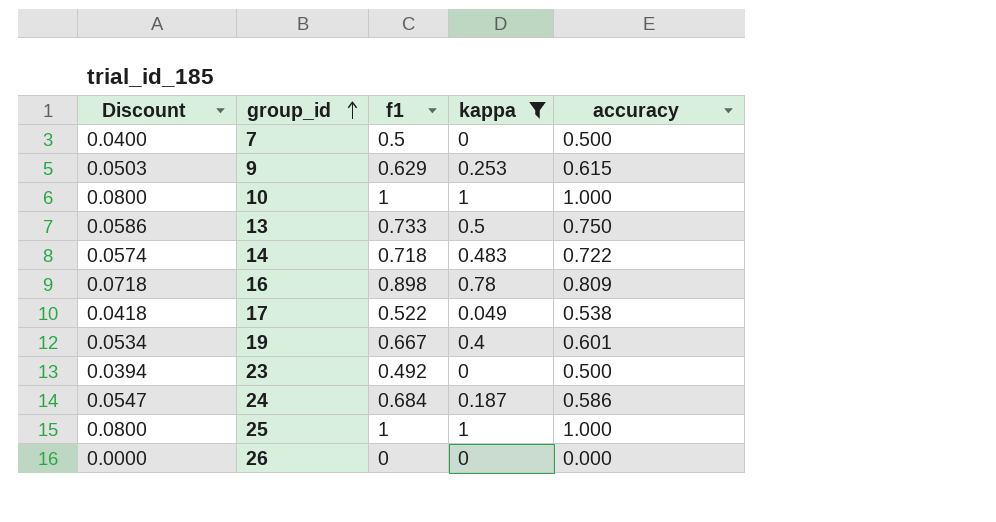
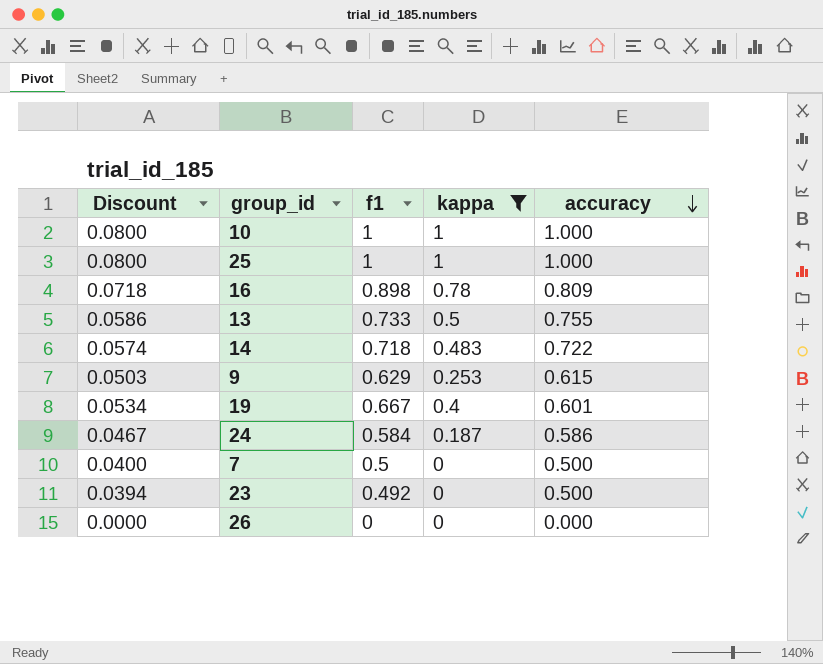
row order: group_id ascending -> accuracy descending
row 17: 0.0418 | 0.522 | 0.049 | 0.538 -> none
13 | accuracy: 0.750 -> 0.755
24 | Discount: 0.0547 -> 0.0467
24 | f1: 0.684 -> 0.584

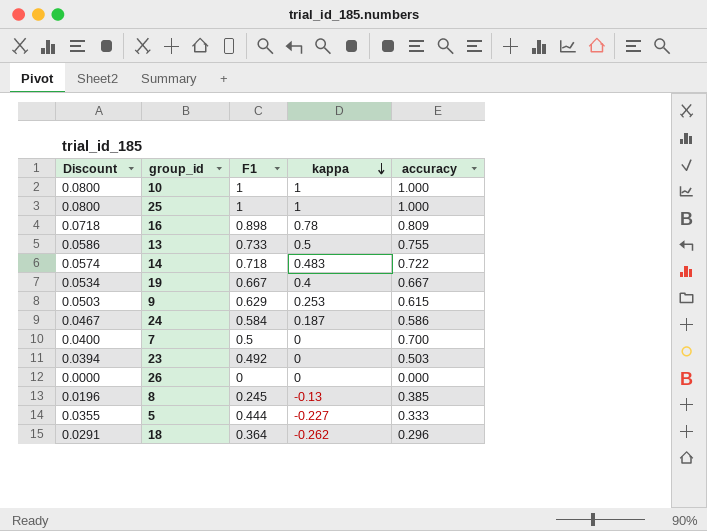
filter: kappa >= 0 -> none
row order: accuracy descending -> kappa descending
column name: f1 -> F1
19 | accuracy: 0.601 -> 0.667
7 | accuracy: 0.500 -> 0.700
23 | accuracy: 0.500 -> 0.503

